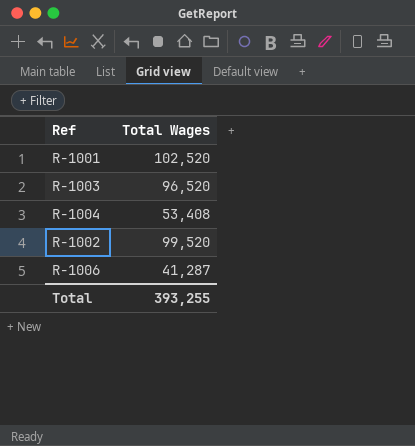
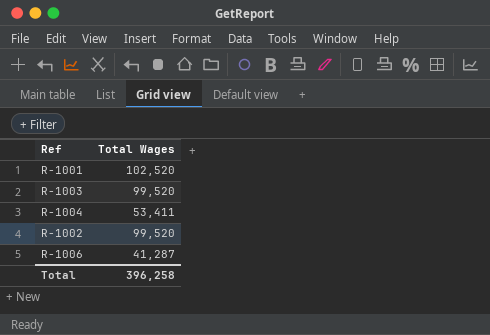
R-1003 | Total Wages: 96,520 -> 99,520
R-1004 | Total Wages: 53,408 -> 53,411
Total | Total Wages: 393,255 -> 396,258

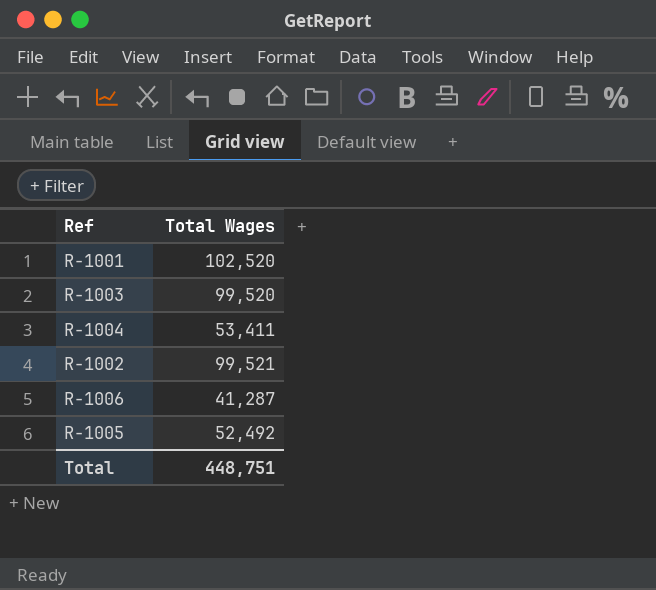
R-1002 | Total Wages: 99,520 -> 99,521
row R-1005: none -> 52,492
Total | Total Wages: 396,258 -> 448,751

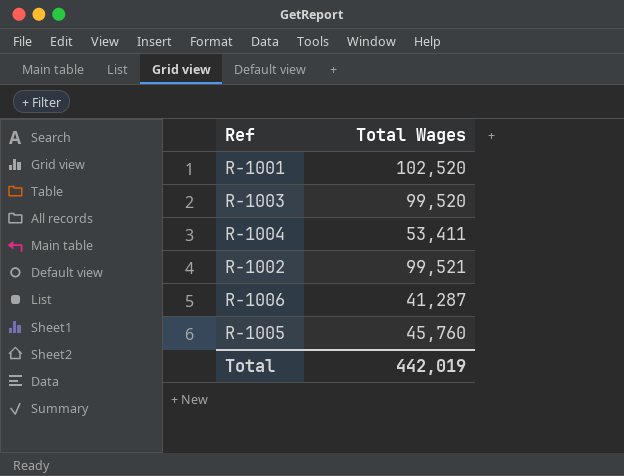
R-1005 | Total Wages: 52,492 -> 45,760
Total | Total Wages: 448,751 -> 442,019

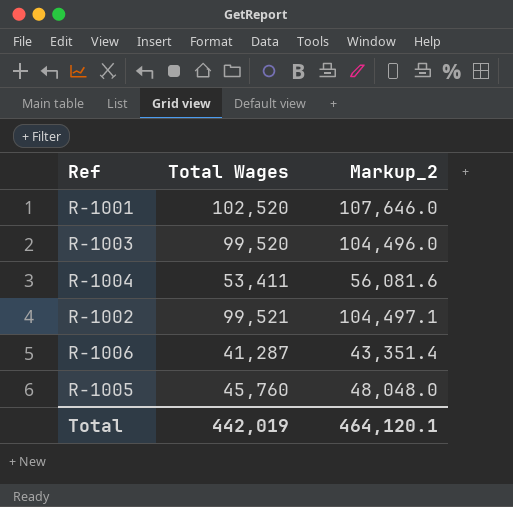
column Markup_2 | formula: none -> [Total Wages] * 1.05

